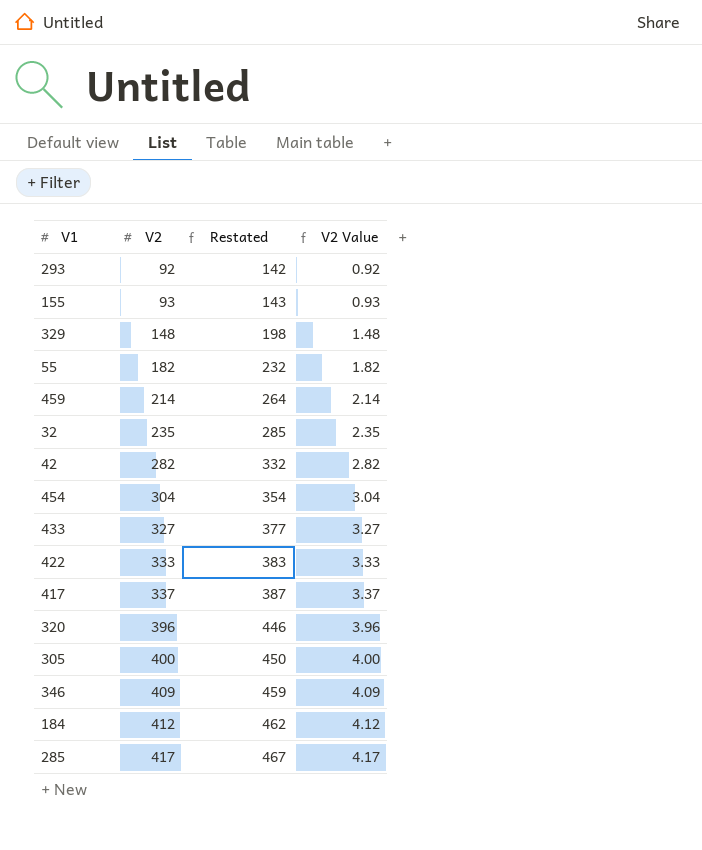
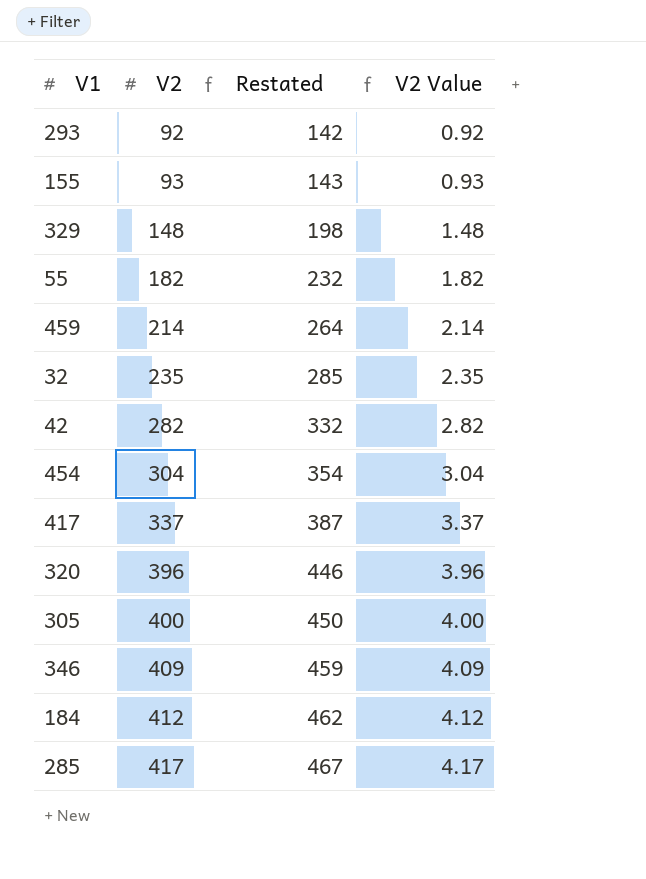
row 433: 327 | 377 | 3.27 -> none
row 422: 333 | 383 | 3.33 -> none

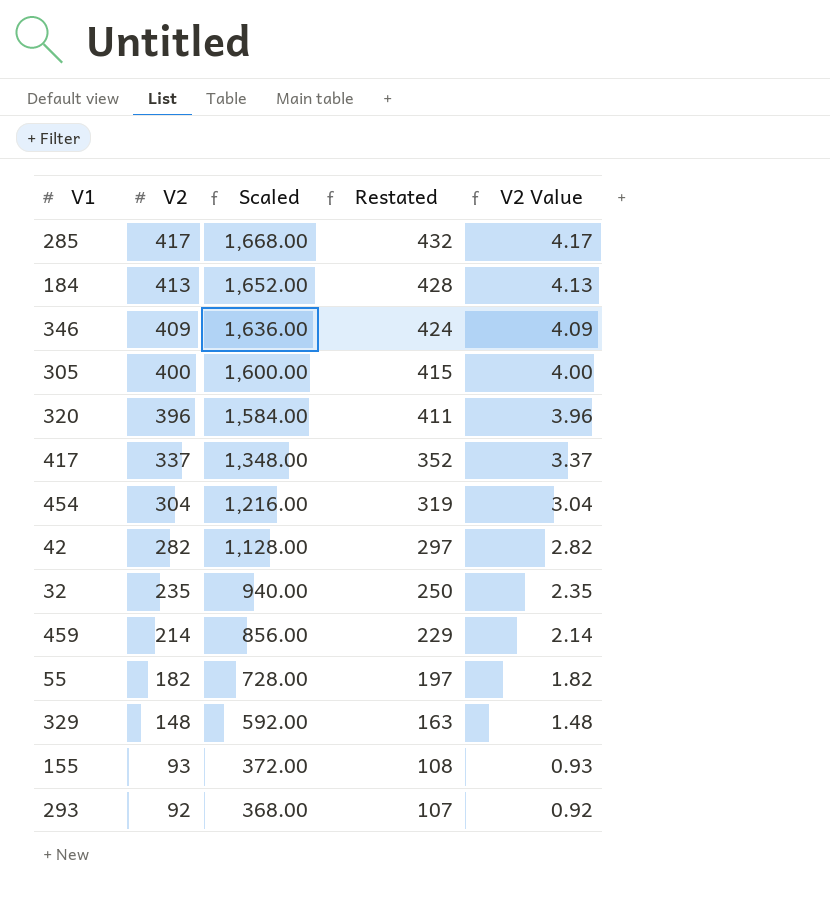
row order: V2 ascending -> V2 descending
column Scaled | formula: none -> [V2] * 4
column Restated | formula: [V2] + 50 -> [V2] + 15
184 | V2: 412 -> 413
184 | V2 Value: 4.12 -> 4.13

